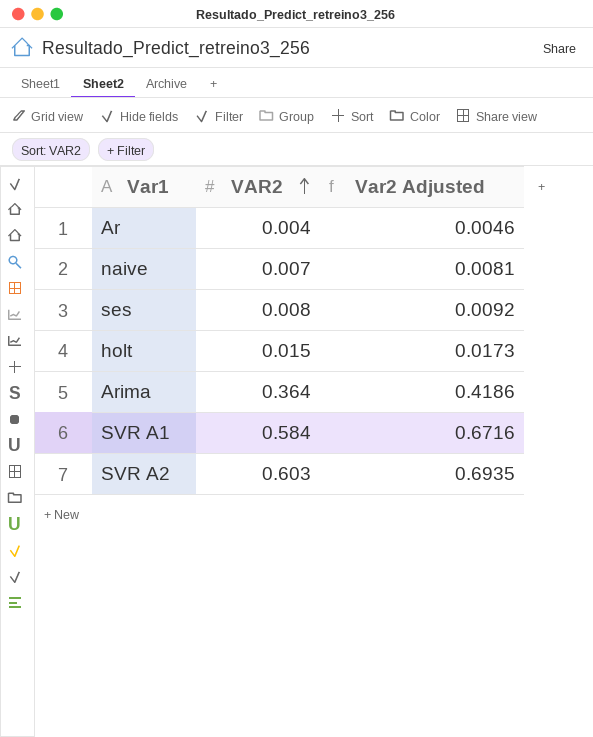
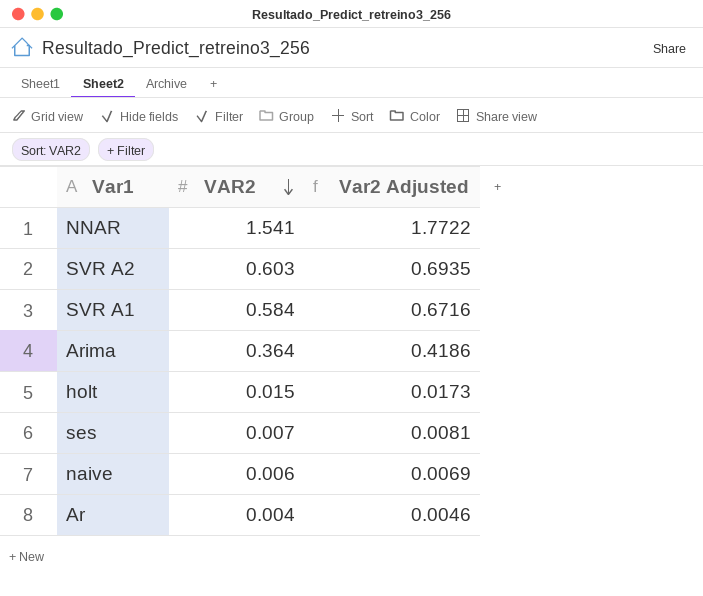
row order: VAR2 ascending -> VAR2 descending
row NNAR: none -> 1.541 | 1.7722
ses | VAR2: 0.008 -> 0.007
ses | Var2 Adjusted: 0.0092 -> 0.0081
naive | VAR2: 0.007 -> 0.006
naive | Var2 Adjusted: 0.0081 -> 0.0069

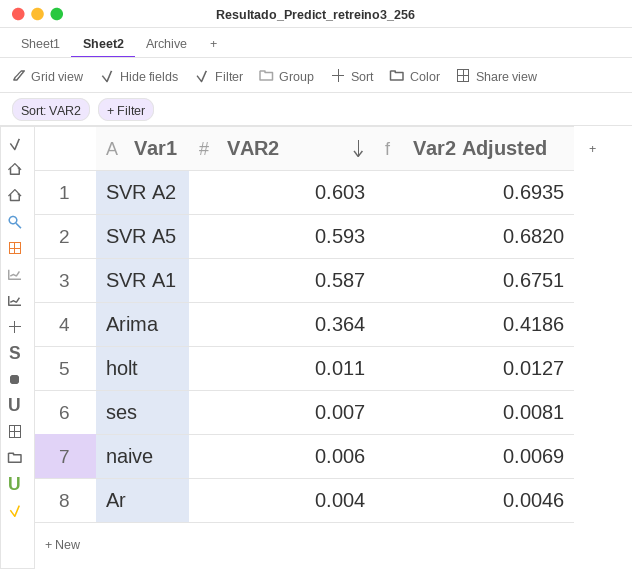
row NNAR: 1.541 | 1.7722 -> none
row SVR A5: none -> 0.593 | 0.6820
SVR A1 | VAR2: 0.584 -> 0.587
SVR A1 | Var2 Adjusted: 0.6716 -> 0.6751
holt | VAR2: 0.015 -> 0.011
holt | Var2 Adjusted: 0.0173 -> 0.0127

